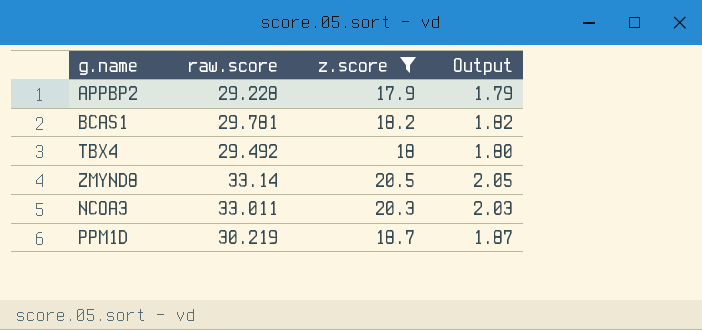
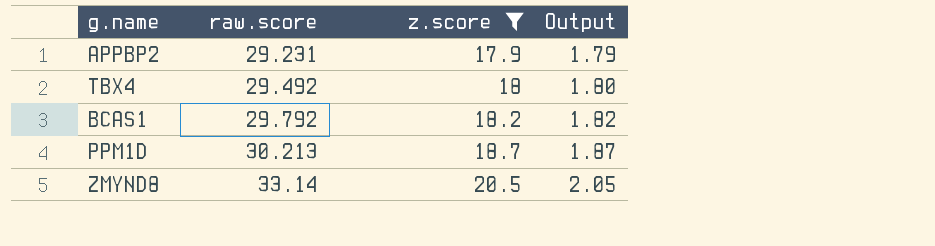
row order: none -> raw.score ascending
row NCOA3: 33.011 | 20.3 | 2.03 -> none
APPBP2 | raw.score: 29.228 -> 29.231
BCAS1 | raw.score: 29.781 -> 29.792
PPM1D | raw.score: 30.219 -> 30.213

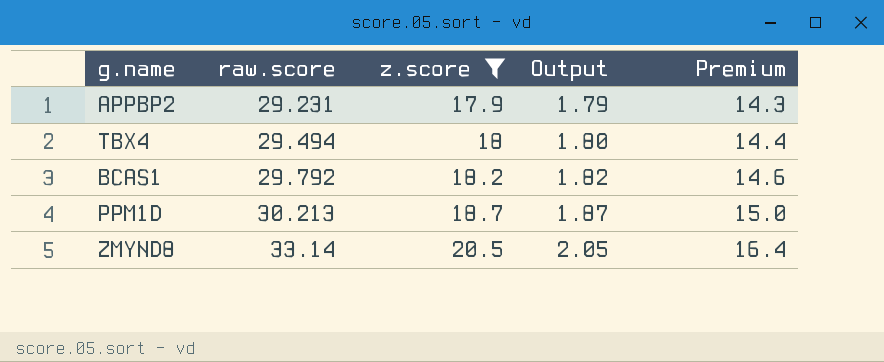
column Premium | formula: none -> [z.score] * 0.8
TBX4 | raw.score: 29.492 -> 29.494

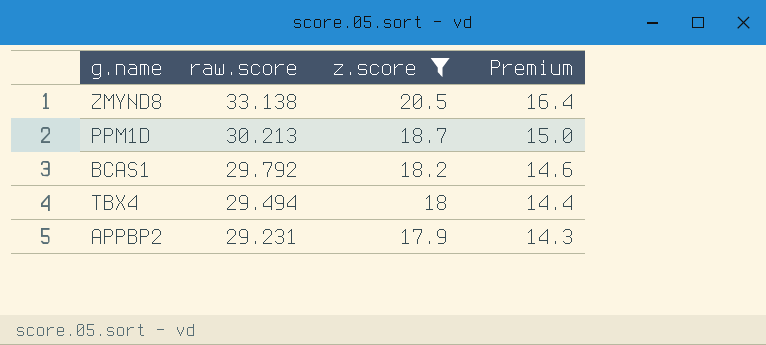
row order: raw.score ascending -> raw.score descending
column Output | formula: [z.score] * 0.1 -> none
ZMYND8 | raw.score: 33.14 -> 33.138

